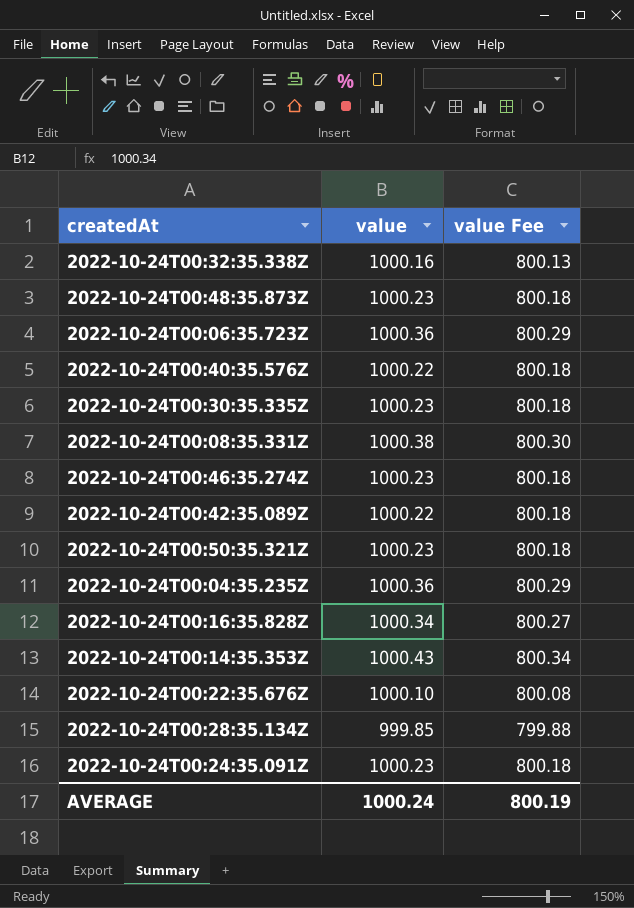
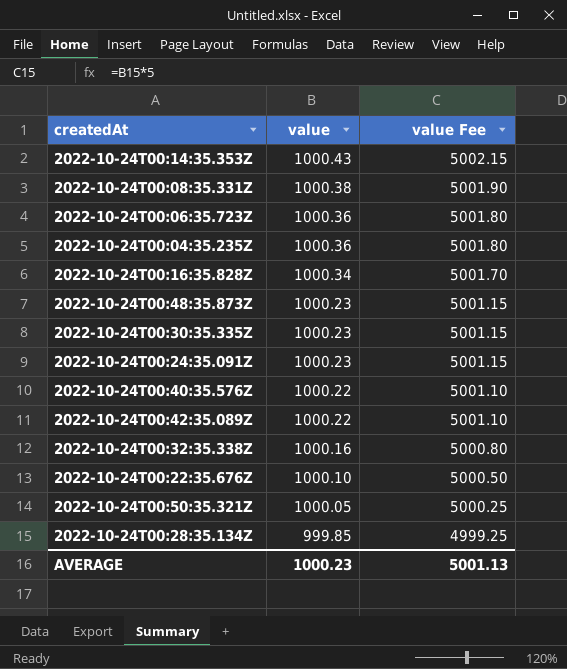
row order: none -> value descending
column value Fee | formula: [value] * 0.8 -> [value] * 5
row 2022-10-24T00:46:35.274Z: 1000.23 | 800.18 -> none
2022-10-24T00:50:35.321Z | value: 1000.23 -> 1000.05
AVERAGE | value: 1000.24 -> 1000.23
AVERAGE | value Fee: 800.19 -> 5001.13

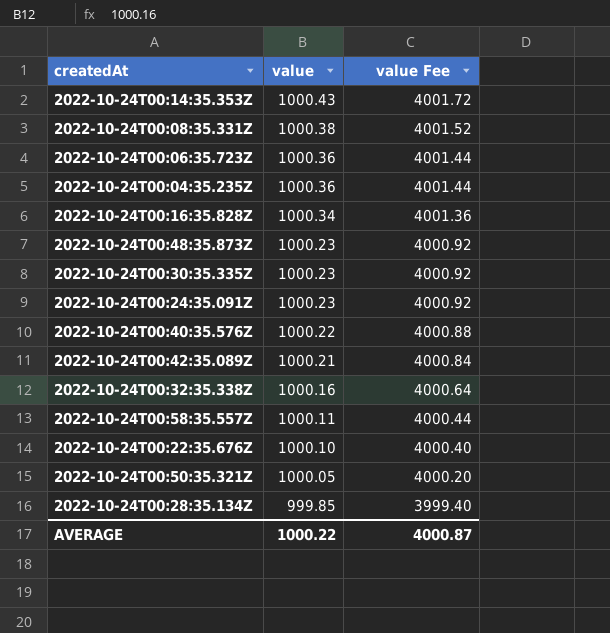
column value Fee | formula: [value] * 5 -> [value] * 4
2022-10-24T00:42:35.089Z | value: 1000.22 -> 1000.21
row 2022-10-24T00:58:35.557Z: none -> 1000.11 | 4000.44
AVERAGE | value: 1000.23 -> 1000.22
AVERAGE | value Fee: 5001.13 -> 4000.87

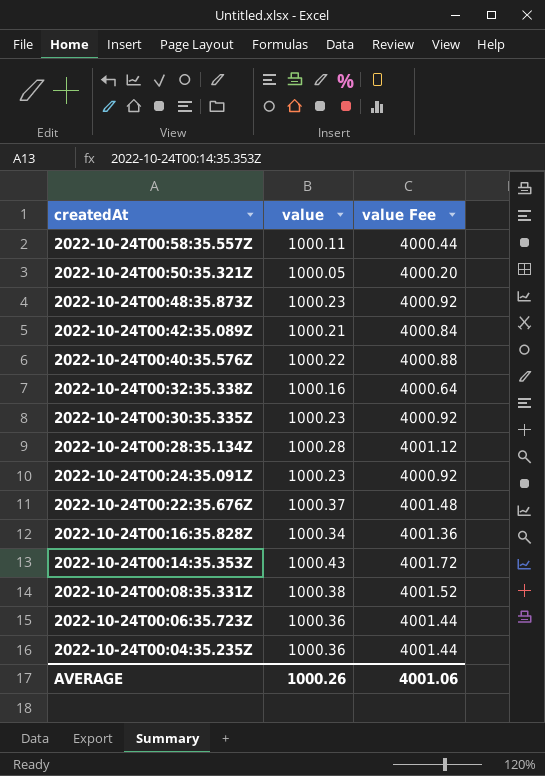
row order: value descending -> createdAt descending
2022-10-24T00:28:35.134Z | value: 999.85 -> 1000.28
2022-10-24T00:28:35.134Z | value Fee: 3999.40 -> 4001.12
2022-10-24T00:22:35.676Z | value: 1000.10 -> 1000.37
2022-10-24T00:22:35.676Z | value Fee: 4000.40 -> 4001.48
AVERAGE | value: 1000.22 -> 1000.26
AVERAGE | value Fee: 4000.87 -> 4001.06

